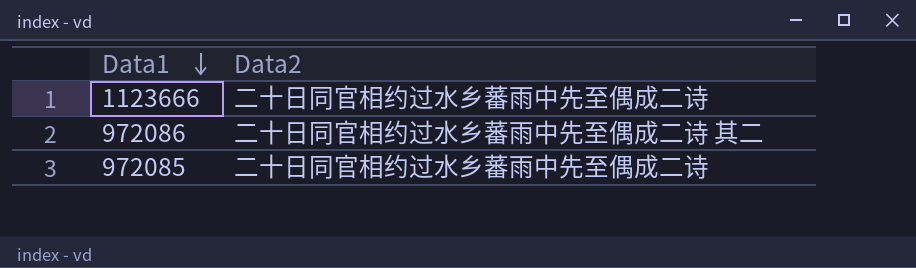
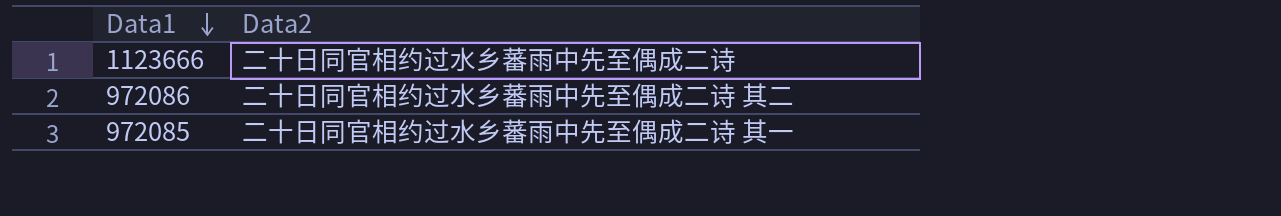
972085 | Data2: 二十日同官相约过水乡蕃雨中先至偶成二诗 -> 二十日同官相约过水乡蕃雨中先至偶成二诗 其一

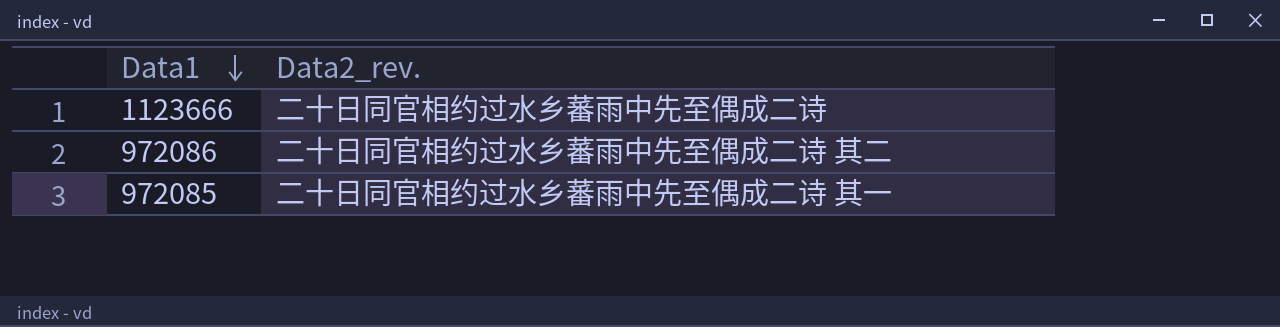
column name: Data2 -> Data2_rev.

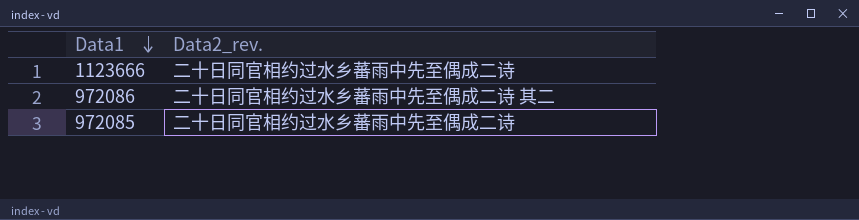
972085 | Data2_rev.: 二十日同官相约过水乡蕃雨中先至偶成二诗 其一 -> 二十日同官相约过水乡蕃雨中先至偶成二诗

